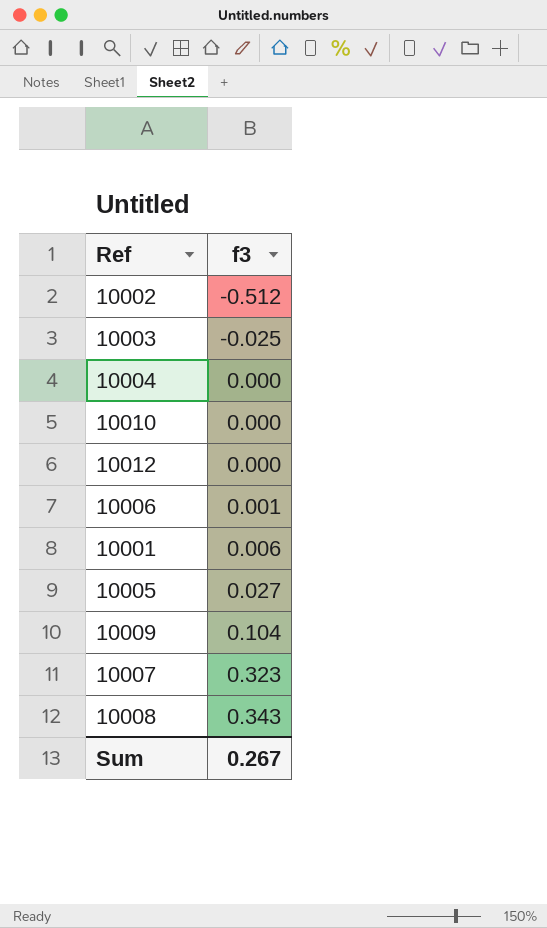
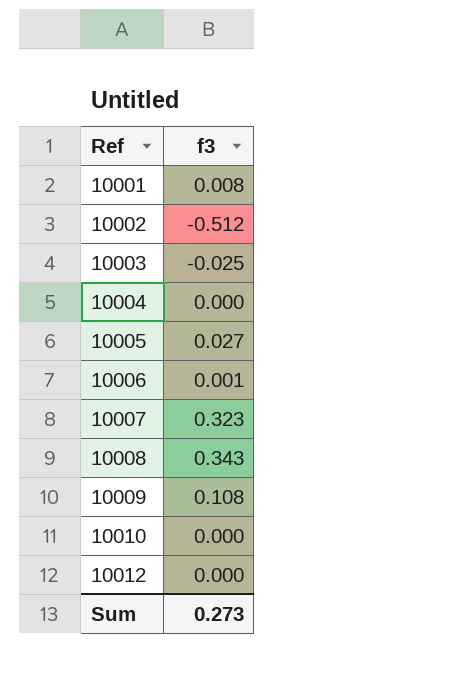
row order: f3 ascending -> Ref ascending
10001 | f3: 0.006 -> 0.008
10009 | f3: 0.104 -> 0.108
Sum | f3: 0.267 -> 0.273

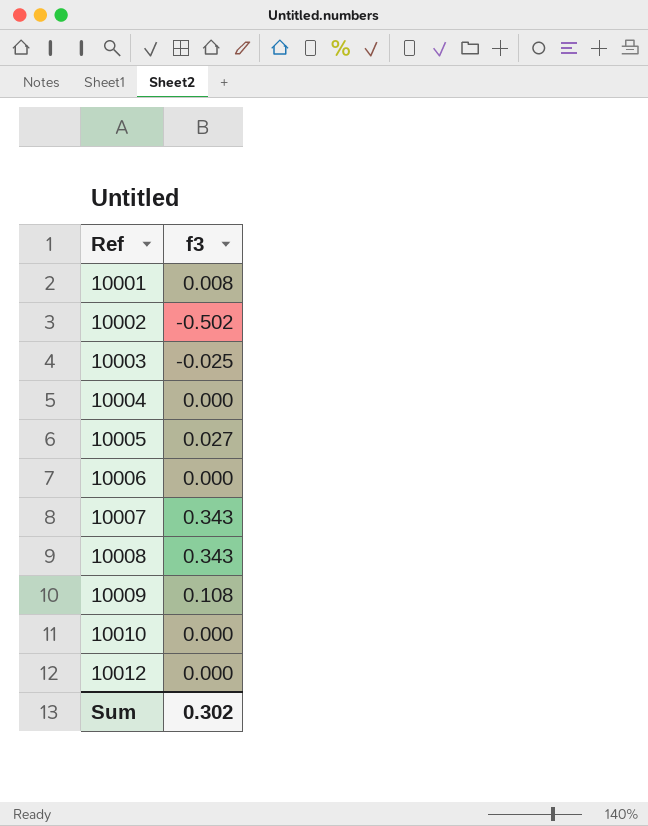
10002 | f3: -0.512 -> -0.502
10006 | f3: 0.001 -> 0.000
10007 | f3: 0.323 -> 0.343
Sum | f3: 0.273 -> 0.302

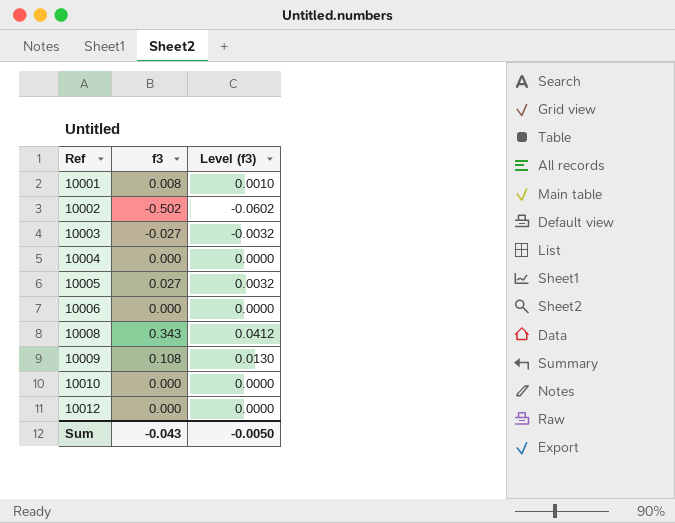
column Level (f3) | formula: none -> [f3] * 0.12
row 10007: 0.343 -> none
10003 | f3: -0.025 -> -0.027
Sum | f3: 0.302 -> -0.043

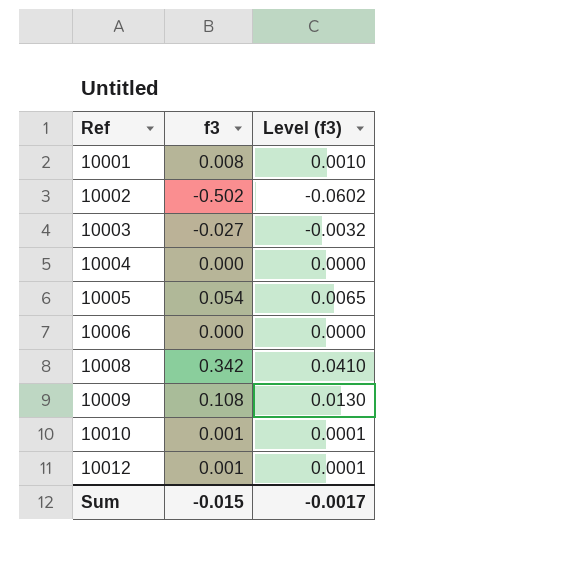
10005 | f3: 0.027 -> 0.054
10005 | Level (f3): 0.0032 -> 0.0065
10008 | f3: 0.343 -> 0.342
10008 | Level (f3): 0.0412 -> 0.0410
10010 | f3: 0.000 -> 0.001
10010 | Level (f3): 0.0000 -> 0.0001
10012 | f3: 0.000 -> 0.001
10012 | Level (f3): 0.0000 -> 0.0001
Sum | f3: -0.043 -> -0.015
Sum | Level (f3): -0.0050 -> -0.0017

